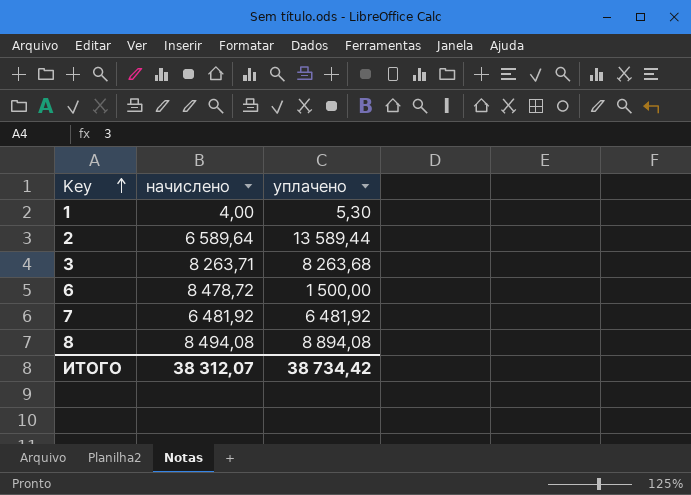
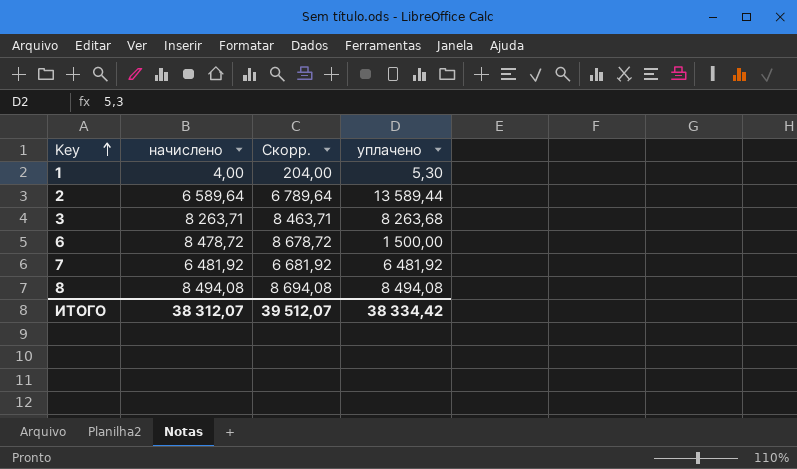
column Скорр. | formula: none -> [начислено] + 200
8 | уплачено: 8 894,08 -> 8 494,08
ИТОГО | уплачено: 38 734,42 -> 38 334,42

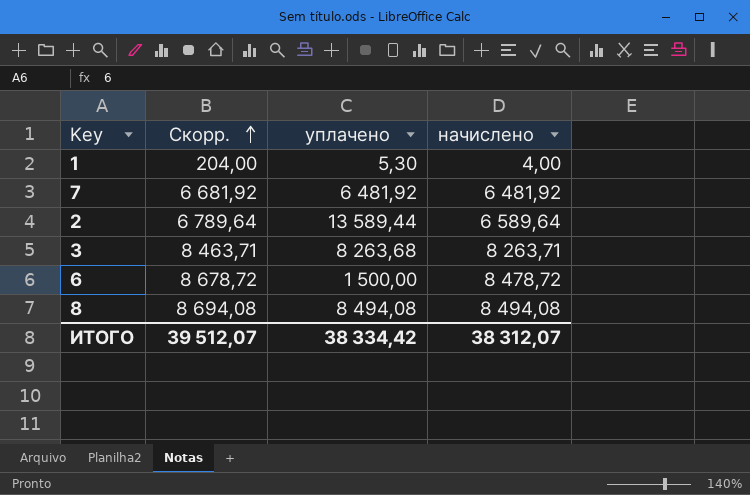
row order: Key ascending -> Скорр. ascending
column начислено | position: 2 -> 4

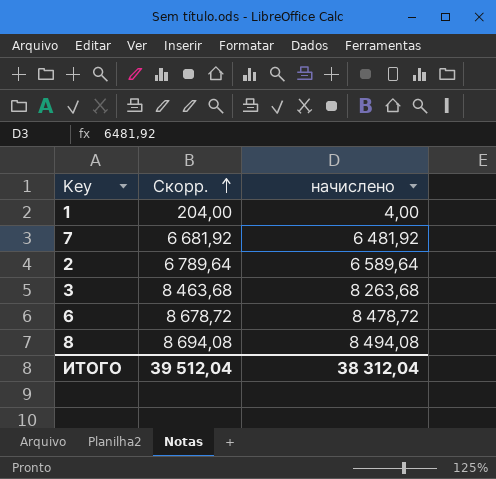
column уплачено | position: 3 -> none
3 | Скорр.: 8 463,71 -> 8 463,68
3 | начислено: 8 263,71 -> 8 263,68
ИТОГО | Скорр.: 39 512,07 -> 39 512,04
ИТОГО | начислено: 38 312,07 -> 38 312,04

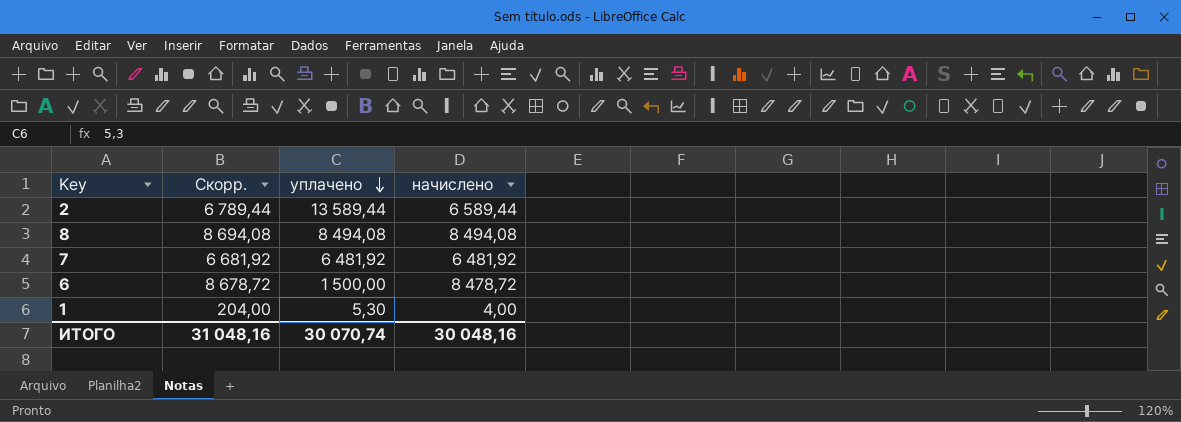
row order: Скорр. ascending -> уплачено descending
column уплачено | position: none -> 3
row 3: 8 463,68 | 8 263,68 -> none
2 | Скорр.: 6 789,64 -> 6 789,44
2 | начислено: 6 589,64 -> 6 589,44
ИТОГО | Скорр.: 39 512,04 -> 31 048,16
ИТОГО | начислено: 38 312,04 -> 30 048,16

